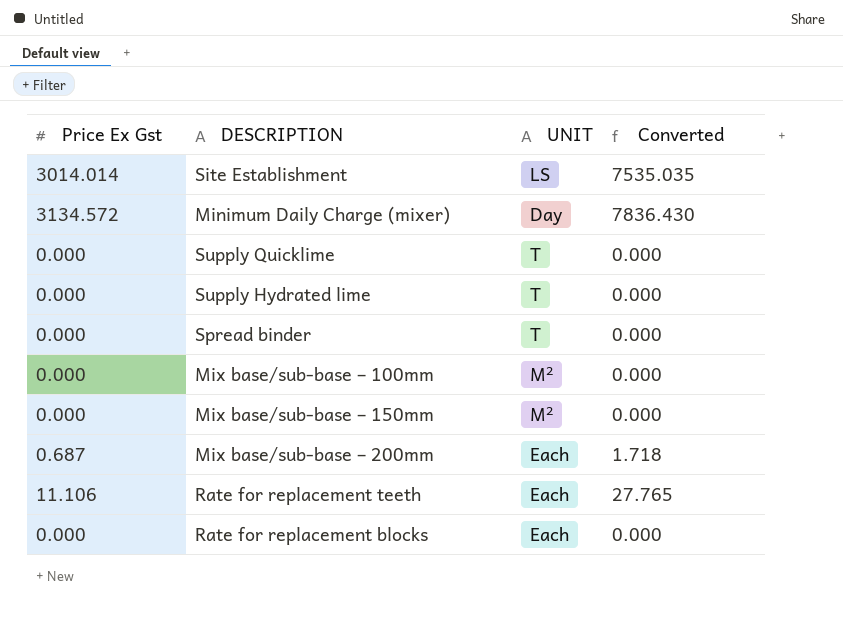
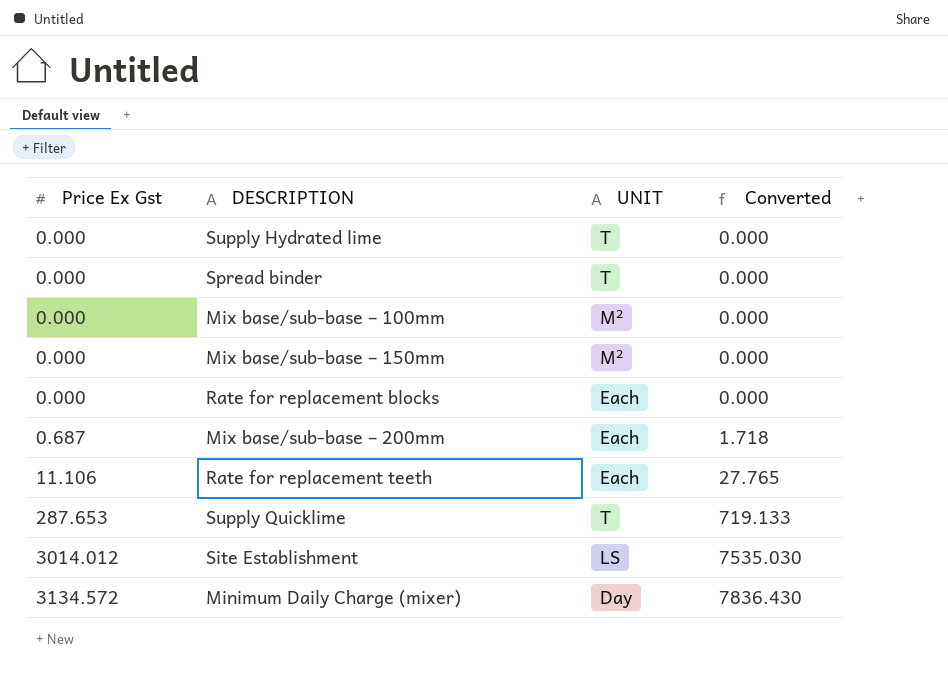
row order: none -> Price Ex Gst ascending
Supply Quicklime | Price Ex Gst: 0.000 -> 287.653
Supply Quicklime | Converted: 0.000 -> 719.133
Site Establishment | Price Ex Gst: 3014.014 -> 3014.012
Site Establishment | Converted: 7535.035 -> 7535.030

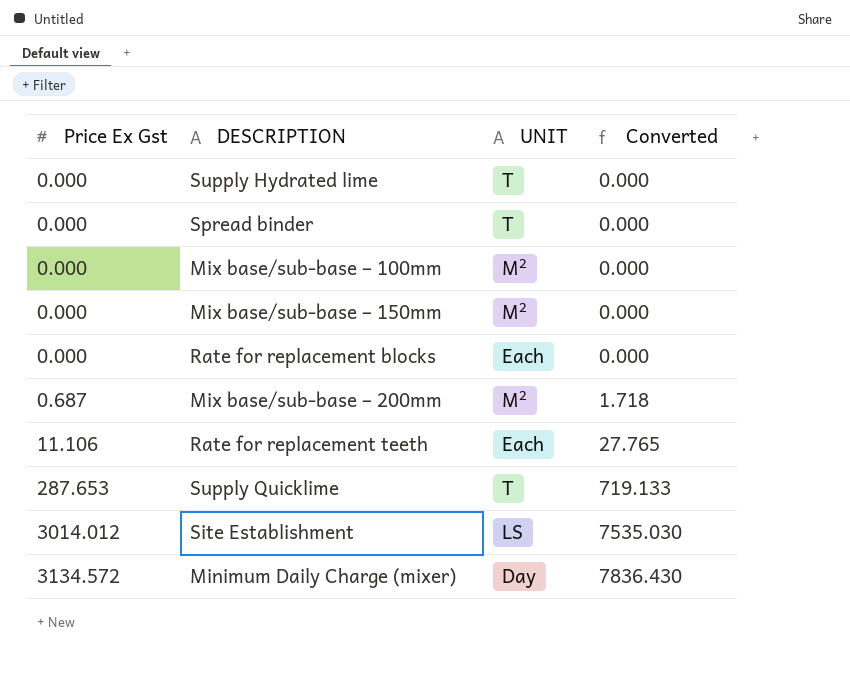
Mix base/sub-base – 200mm | UNIT: Each -> M²

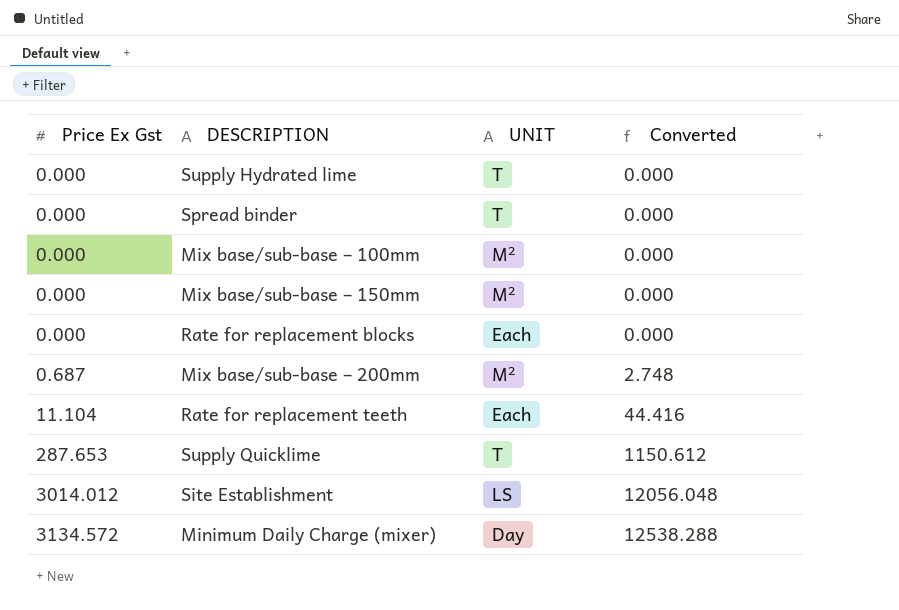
column Converted | formula: [Price Ex Gst] * 2.5 -> [Price Ex Gst] * 4
Rate for replacement teeth | Price Ex Gst: 11.106 -> 11.104

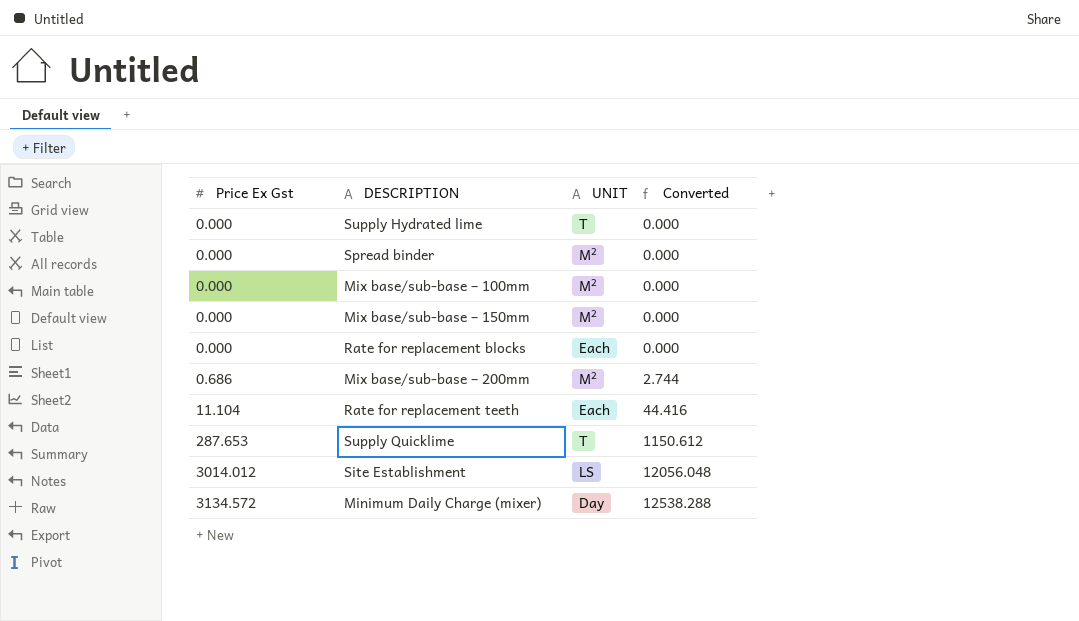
Spread binder | UNIT: T -> M²
Mix base/sub-base – 200mm | Price Ex Gst: 0.687 -> 0.686
Mix base/sub-base – 200mm | Converted: 2.748 -> 2.744

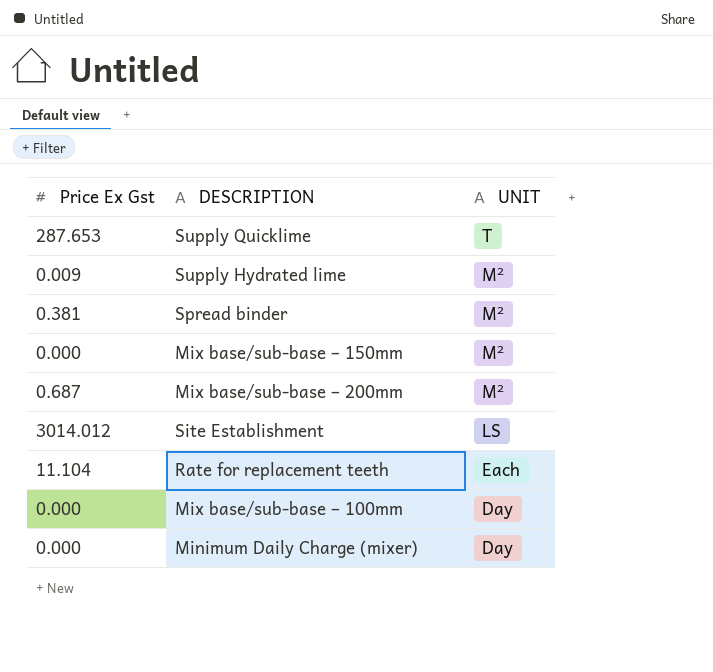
row order: Price Ex Gst ascending -> UNIT descending
column Converted | formula: [Price Ex Gst] * 4 -> none
row Rate for replacement blocks: 0.000 | Each | 0.000 -> none
Supply Hydrated lime | Price Ex Gst: 0.000 -> 0.009
Supply Hydrated lime | UNIT: T -> M²
Spread binder | Price Ex Gst: 0.000 -> 0.381
Mix base/sub-base – 200mm | Price Ex Gst: 0.686 -> 0.687
Mix base/sub-base – 100mm | UNIT: M² -> Day
Minimum Daily Charge (mixer) | Price Ex Gst: 3134.572 -> 0.000

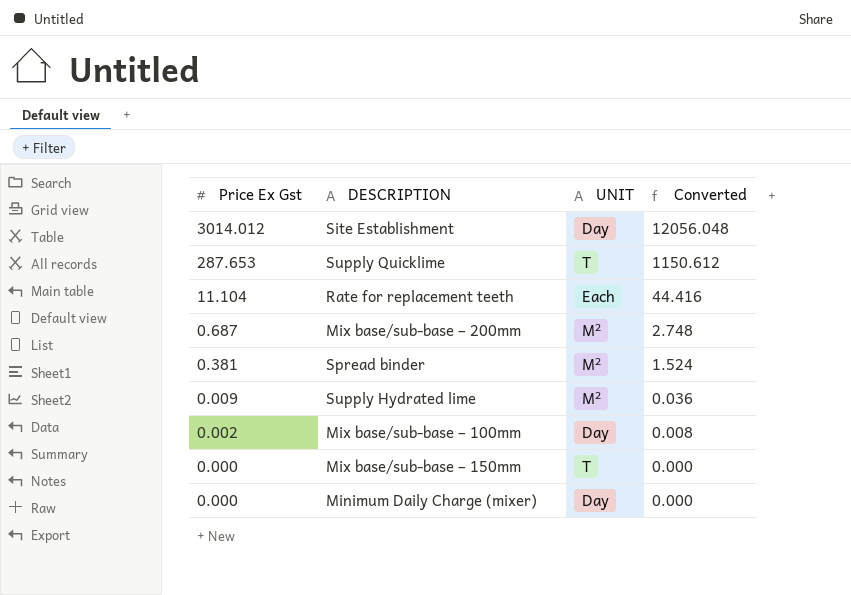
row order: UNIT descending -> Price Ex Gst descending
column Converted | formula: none -> [Price Ex Gst] * 4
Site Establishment | UNIT: LS -> Day
Mix base/sub-base – 100mm | Price Ex Gst: 0.000 -> 0.002
Mix base/sub-base – 150mm | UNIT: M² -> T

